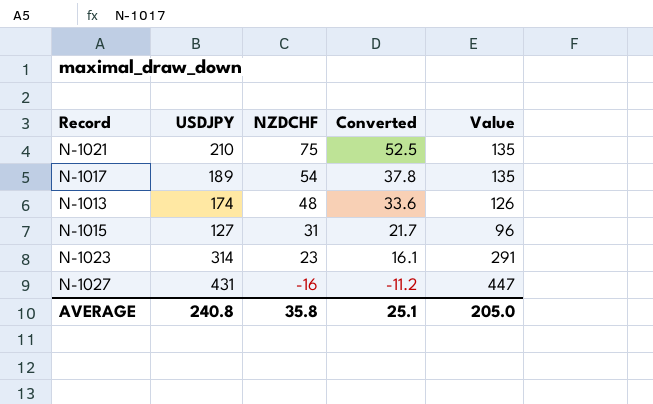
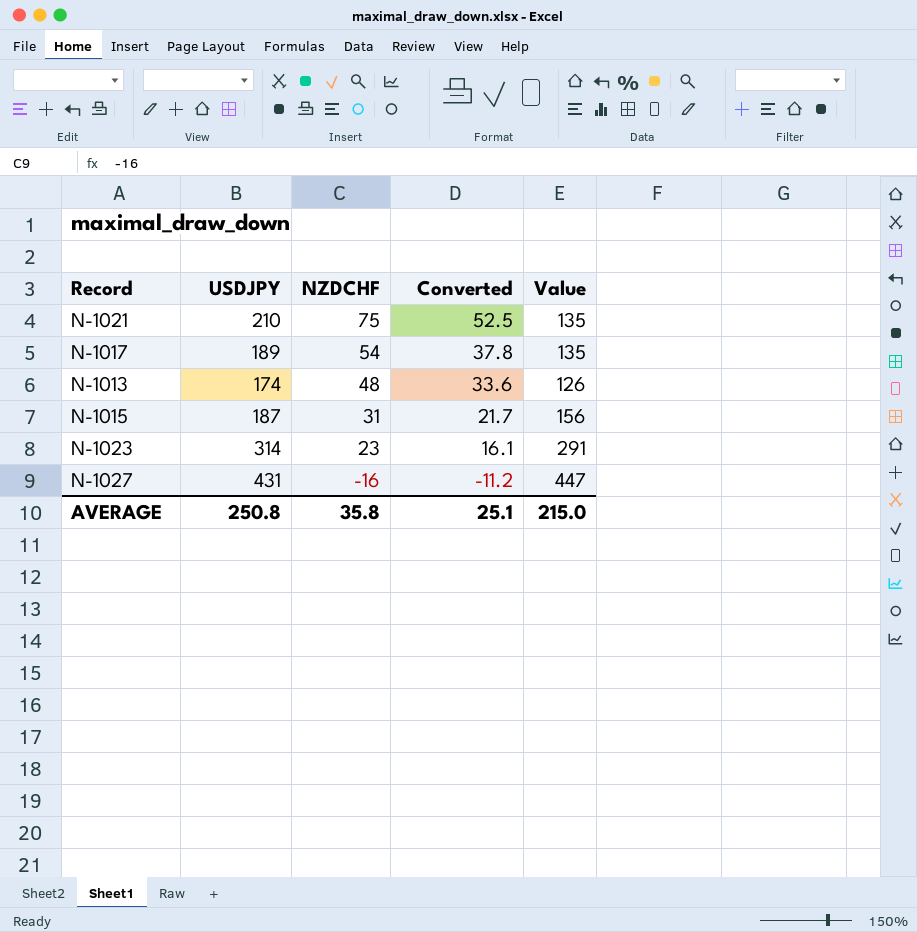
N-1015 | USDJPY: 127 -> 187
N-1015 | Value: 96 -> 156
AVERAGE | USDJPY: 240.8 -> 250.8
AVERAGE | Value: 205.0 -> 215.0

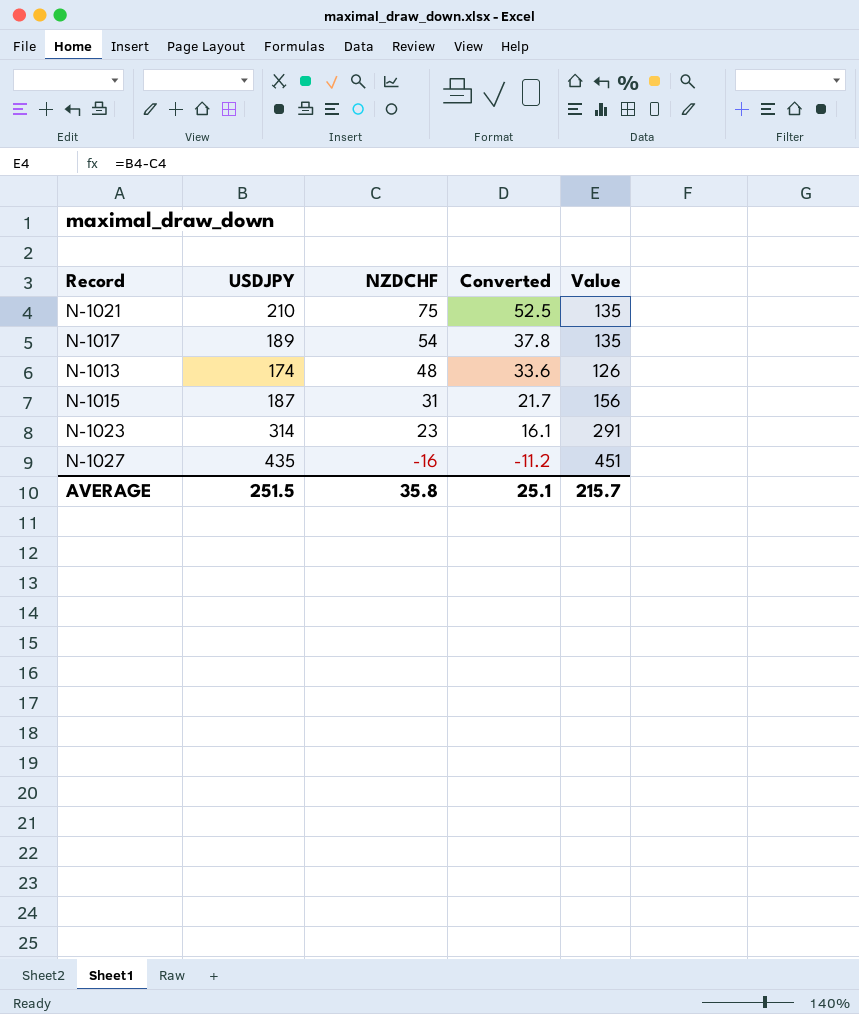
N-1027 | USDJPY: 431 -> 435
N-1027 | Value: 447 -> 451
AVERAGE | USDJPY: 250.8 -> 251.5
AVERAGE | Value: 215.0 -> 215.7

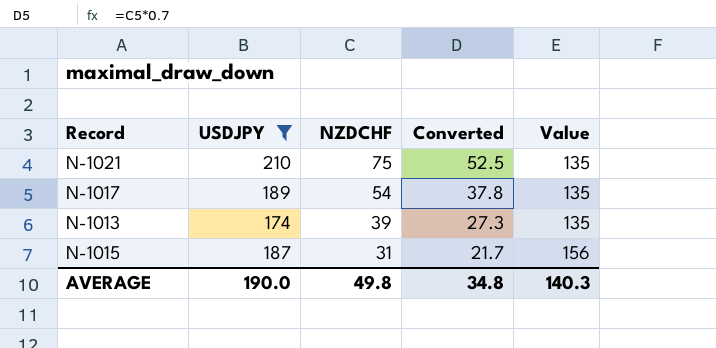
filter: none -> USDJPY <= 210
N-1013 | NZDCHF: 48 -> 39
N-1013 | Converted: 33.6 -> 27.3
N-1013 | Value: 126 -> 135
AVERAGE | USDJPY: 251.5 -> 190.0
AVERAGE | NZDCHF: 35.8 -> 49.8
AVERAGE | Converted: 25.1 -> 34.8
AVERAGE | Value: 215.7 -> 140.3

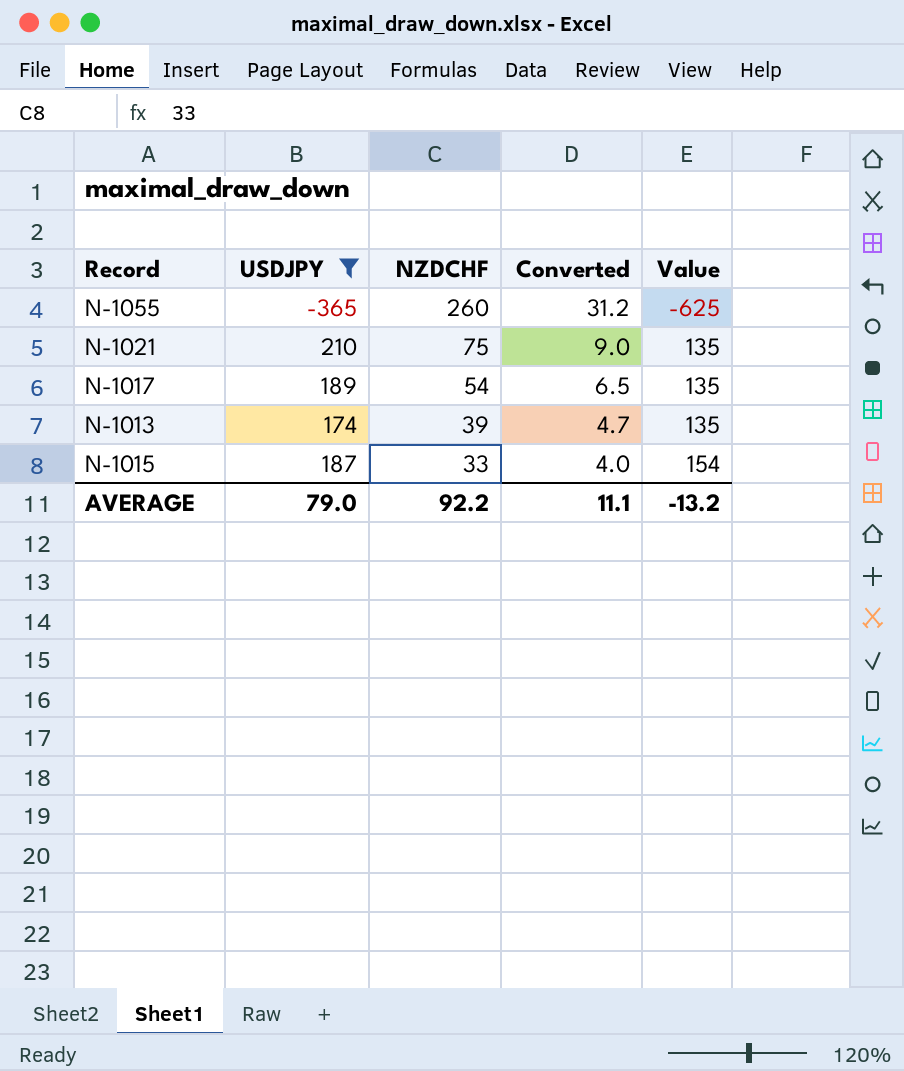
column Converted | formula: [NZDCHF] * 0.7 -> [NZDCHF] * 0.12
row N-1055: none -> -365 | 260 | 31.2 | -625
N-1015 | NZDCHF: 31 -> 33
N-1015 | Value: 156 -> 154
AVERAGE | USDJPY: 190.0 -> 79.0
AVERAGE | NZDCHF: 49.8 -> 92.2
AVERAGE | Converted: 34.8 -> 11.1
AVERAGE | Value: 140.3 -> -13.2

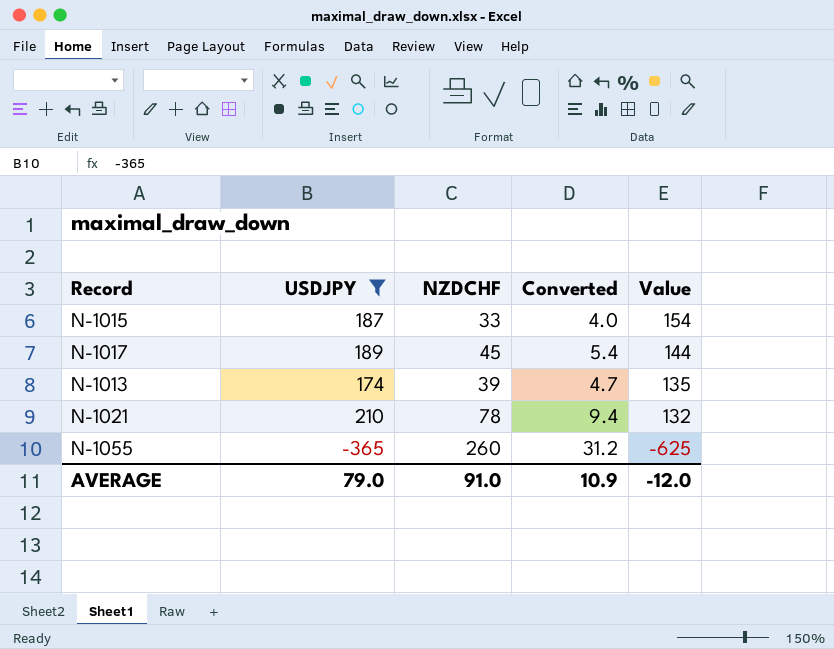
row order: NZDCHF descending -> Value descending
N-1017 | NZDCHF: 54 -> 45
N-1017 | Converted: 6.5 -> 5.4
N-1017 | Value: 135 -> 144
N-1021 | NZDCHF: 75 -> 78
N-1021 | Converted: 9.0 -> 9.4
N-1021 | Value: 135 -> 132
AVERAGE | NZDCHF: 92.2 -> 91.0
AVERAGE | Converted: 11.1 -> 10.9
AVERAGE | Value: -13.2 -> -12.0

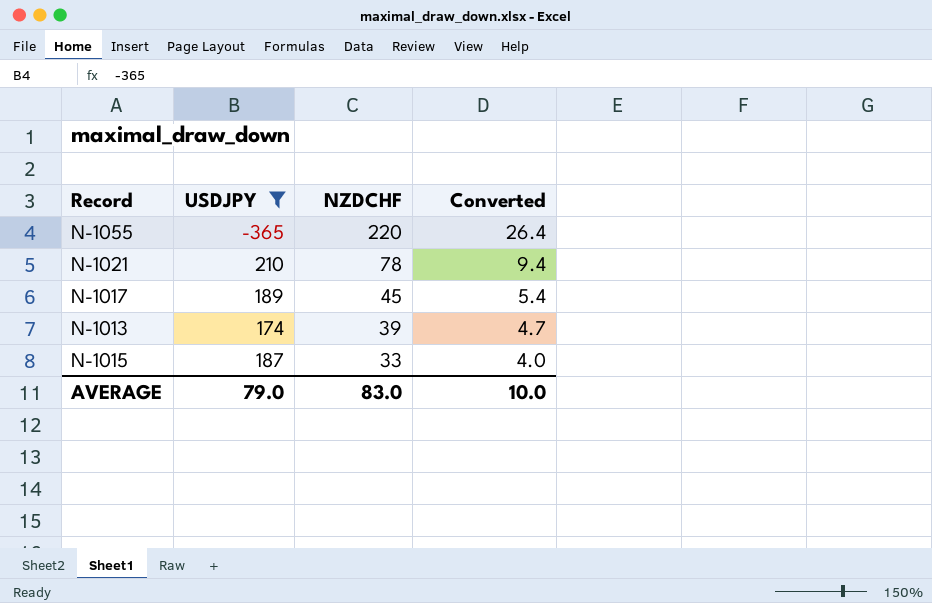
row order: Value descending -> NZDCHF descending
column Value | formula: [USDJPY] - [NZDCHF] -> none
N-1055 | NZDCHF: 260 -> 220
N-1055 | Converted: 31.2 -> 26.4
AVERAGE | NZDCHF: 91.0 -> 83.0
AVERAGE | Converted: 10.9 -> 10.0

